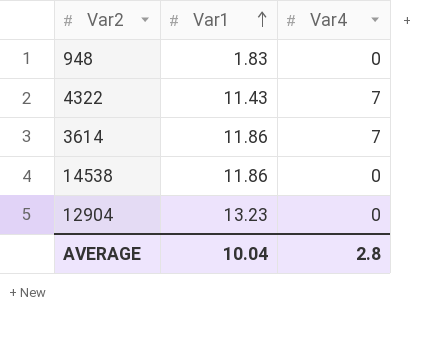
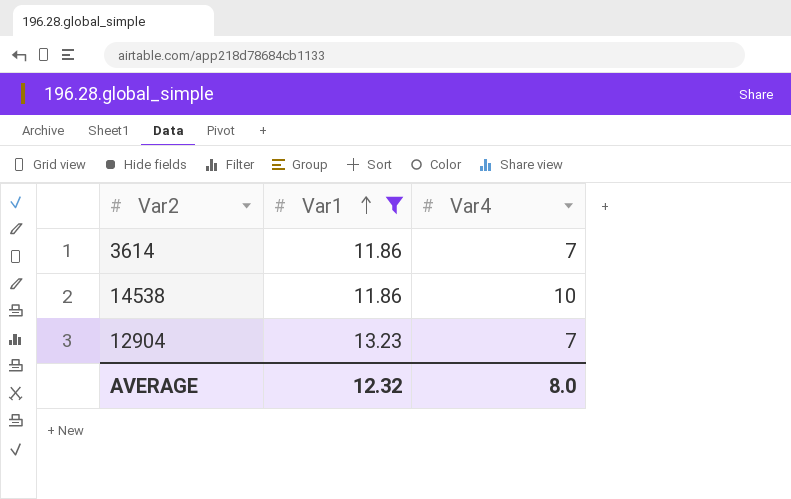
filter: none -> Var1 >= 11.86
14538 | Var4: 0 -> 10
12904 | Var4: 0 -> 7
AVERAGE | Var1: 10.04 -> 12.32
AVERAGE | Var4: 2.8 -> 8.0

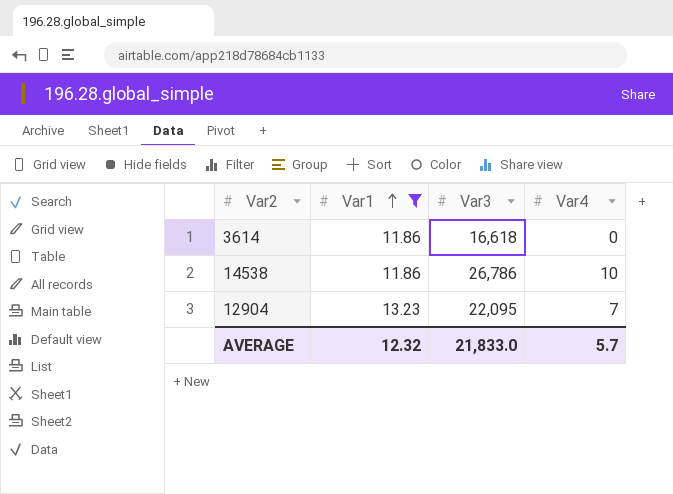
column Var3 | position: none -> 3
3614 | Var4: 7 -> 0
AVERAGE | Var4: 8.0 -> 5.7

